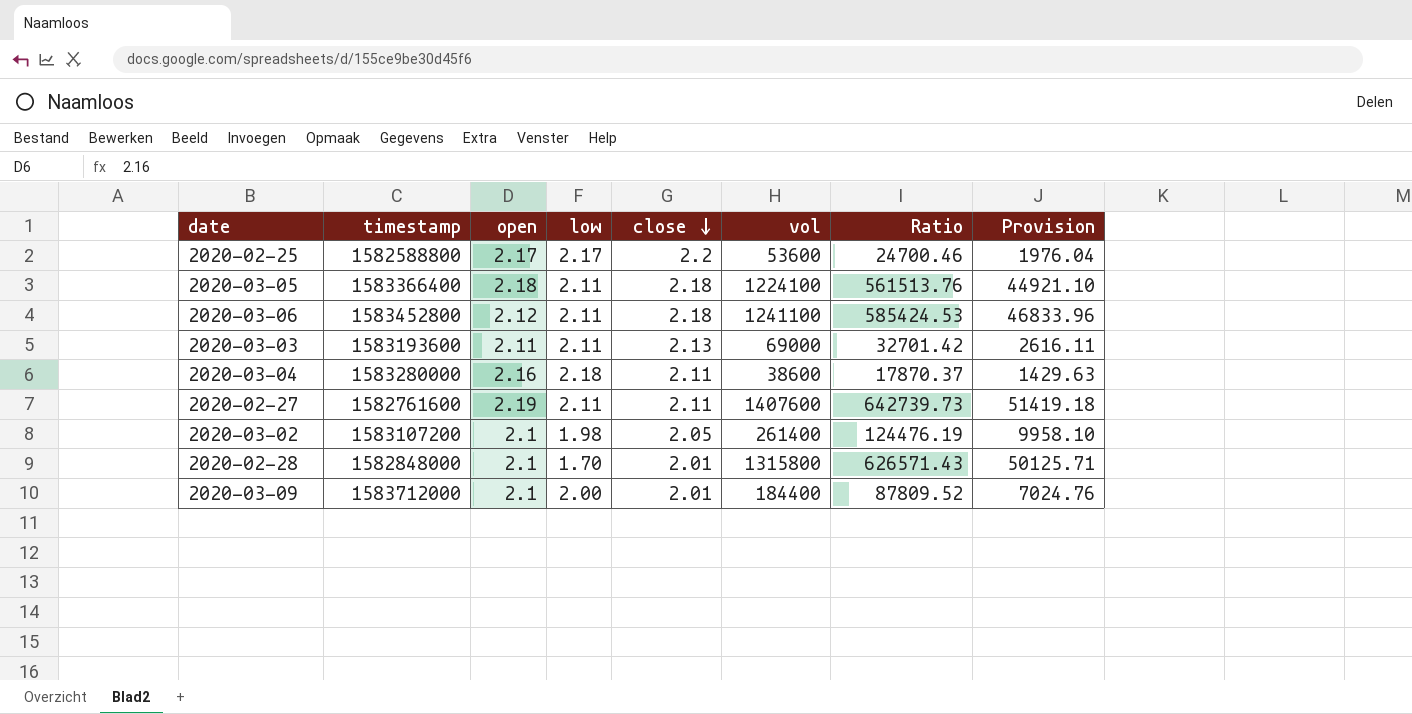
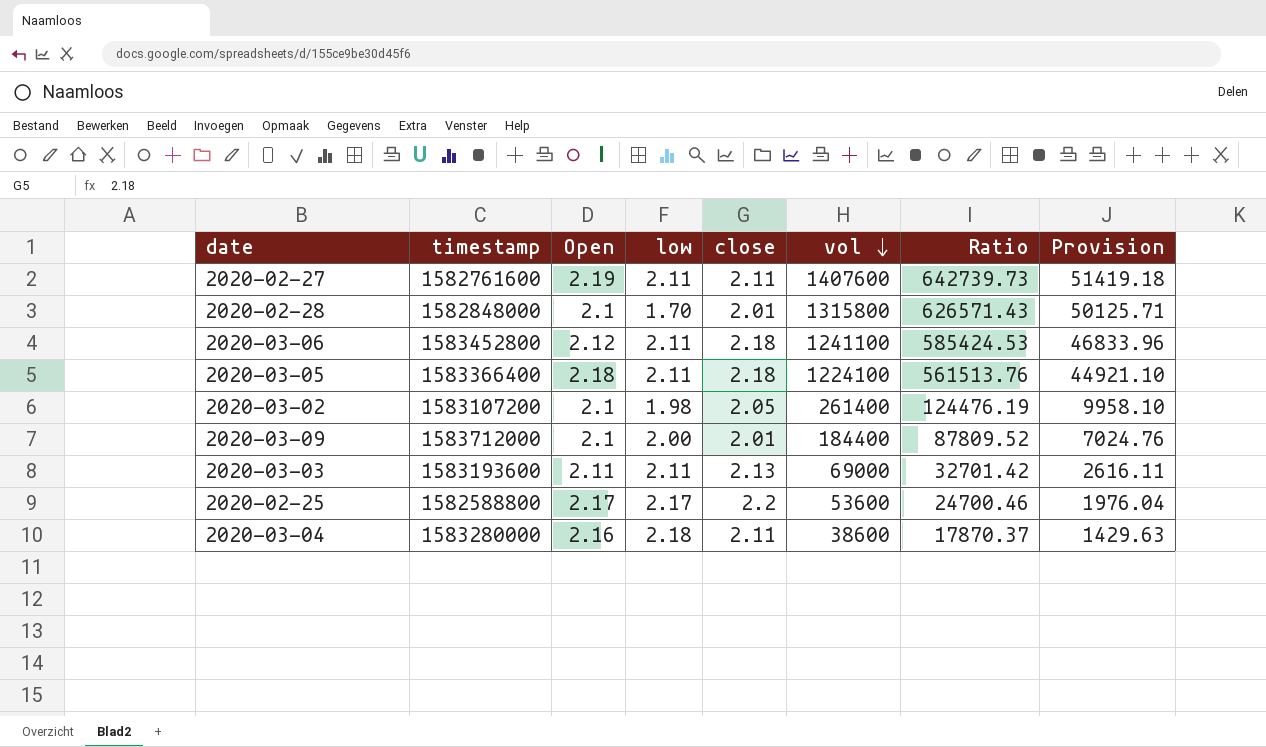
row order: close descending -> vol descending
column name: open -> Open

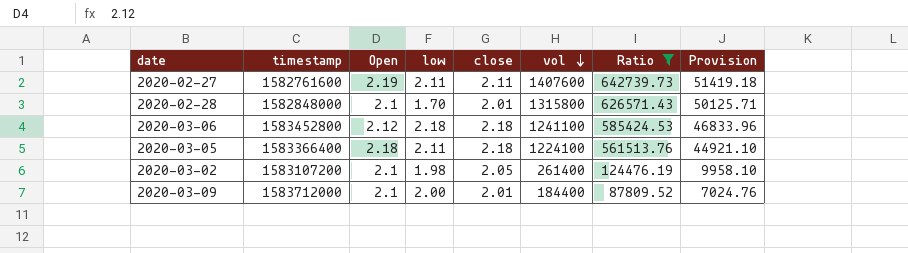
filter: none -> Ratio >= 87809.52
2020-03-06 | low: 2.11 -> 2.18

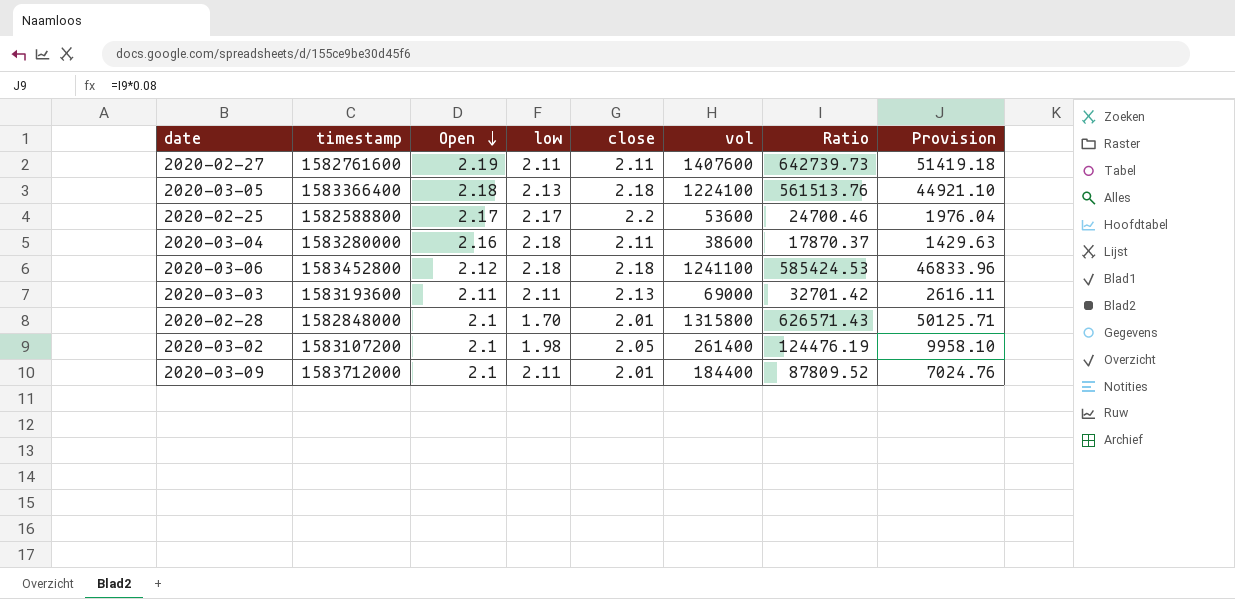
filter: Ratio >= 87809.52 -> none
row order: vol descending -> Open descending
2020-03-05 | low: 2.11 -> 2.13
2020-03-09 | low: 2.00 -> 2.11

